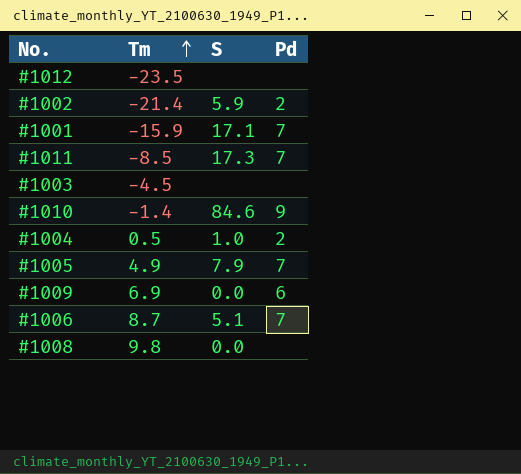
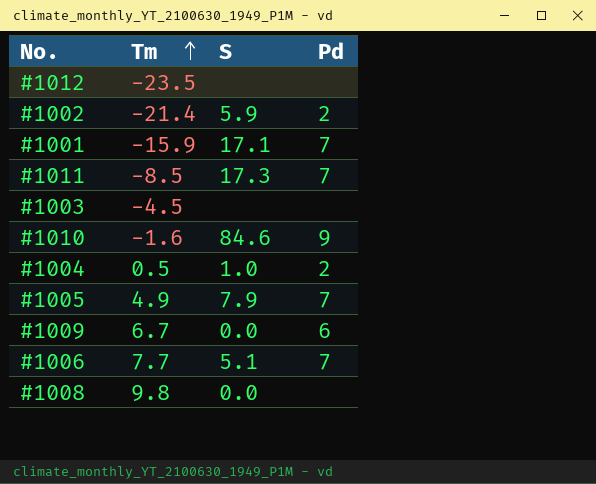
#1010 | Tm: -1.4 -> -1.6
#1009 | Tm: 6.9 -> 6.7
#1006 | Tm: 8.7 -> 7.7

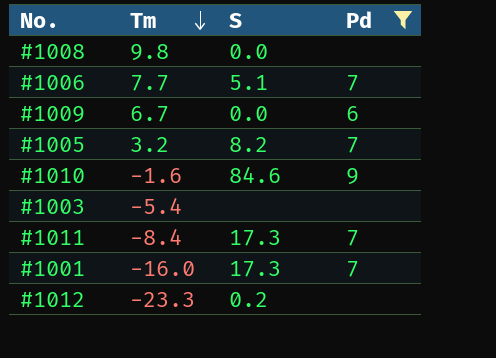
filter: none -> Pd != 2
row order: Tm ascending -> Tm descending
#1005 | Tm: 4.9 -> 3.2
#1005 | S: 7.9 -> 8.2
#1003 | Tm: -4.5 -> -5.4
#1011 | Tm: -8.5 -> -8.4
#1001 | Tm: -15.9 -> -16.0
#1001 | S: 17.1 -> 17.3
#1012 | Tm: -23.5 -> -23.3
#1012 | S: none -> 0.2

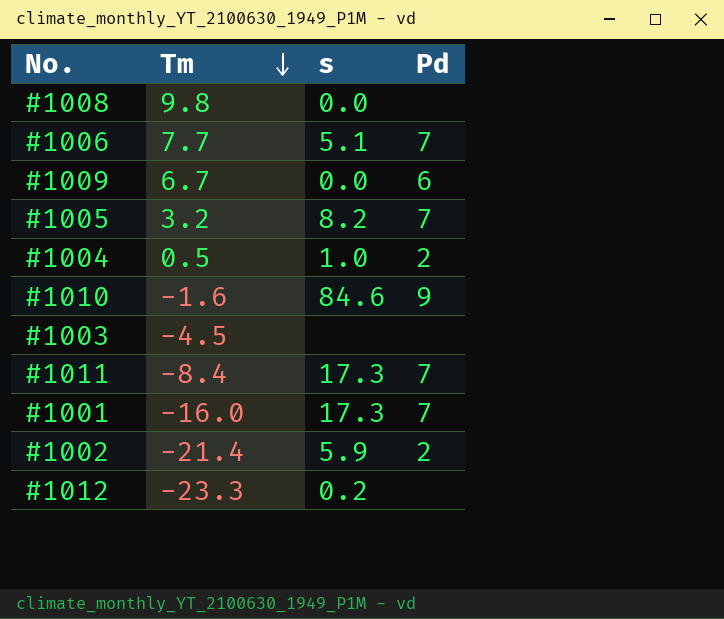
filter: Pd != 2 -> none
column name: S -> s
#1003 | Tm: -5.4 -> -4.5

